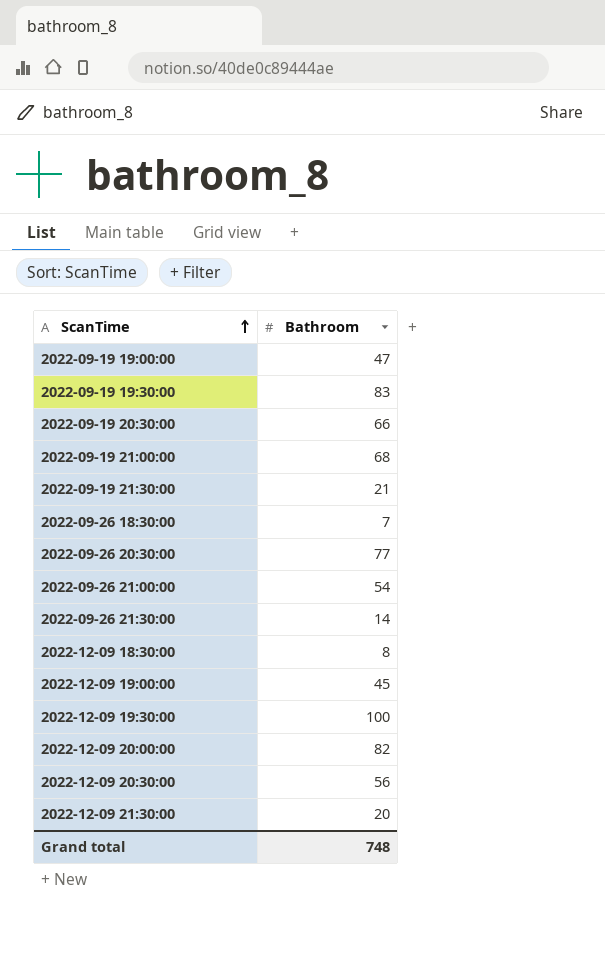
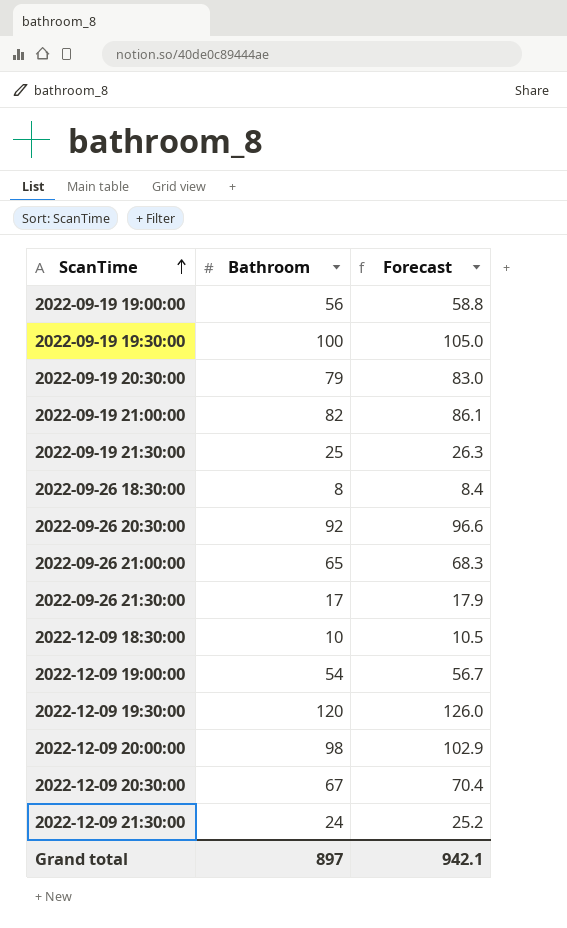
column Forecast | formula: none -> [Bathroom] * 1.05
2022-09-19 19:00:00 | Bathroom: 47 -> 56
2022-09-19 19:30:00 | Bathroom: 83 -> 100
2022-09-19 20:30:00 | Bathroom: 66 -> 79
2022-09-19 21:00:00 | Bathroom: 68 -> 82
2022-09-19 21:30:00 | Bathroom: 21 -> 25
2022-09-26 18:30:00 | Bathroom: 7 -> 8
2022-09-26 20:30:00 | Bathroom: 77 -> 92
2022-09-26 21:00:00 | Bathroom: 54 -> 65
2022-09-26 21:30:00 | Bathroom: 14 -> 17
2022-12-09 18:30:00 | Bathroom: 8 -> 10
2022-12-09 19:00:00 | Bathroom: 45 -> 54
2022-12-09 19:30:00 | Bathroom: 100 -> 120
2022-12-09 20:00:00 | Bathroom: 82 -> 98
2022-12-09 20:30:00 | Bathroom: 56 -> 67
2022-12-09 21:30:00 | Bathroom: 20 -> 24
Grand total | Bathroom: 748 -> 897

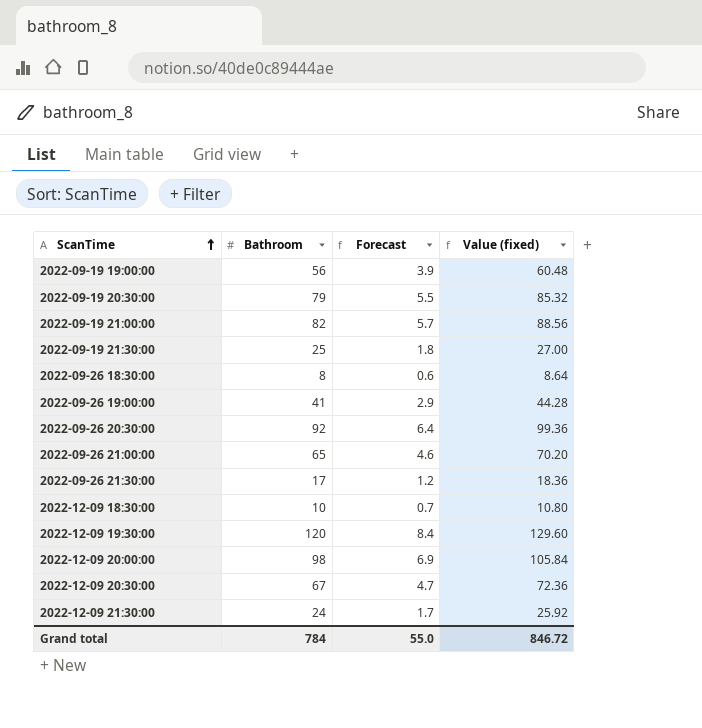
column Forecast | formula: [Bathroom] * 1.05 -> [Bathroom] * 0.07
column Value (fixed) | formula: none -> [Bathroom] * 1.08
row 2022-09-19 19:30:00: 100 | 105.0 -> none
row 2022-12-09 19:00:00: 54 | 56.7 -> none
row 2022-09-26 19:00:00: none -> 41 | 2.9 | 44.28
Grand total | Bathroom: 897 -> 784
Grand total | Forecast: 942.1 -> 55.0

